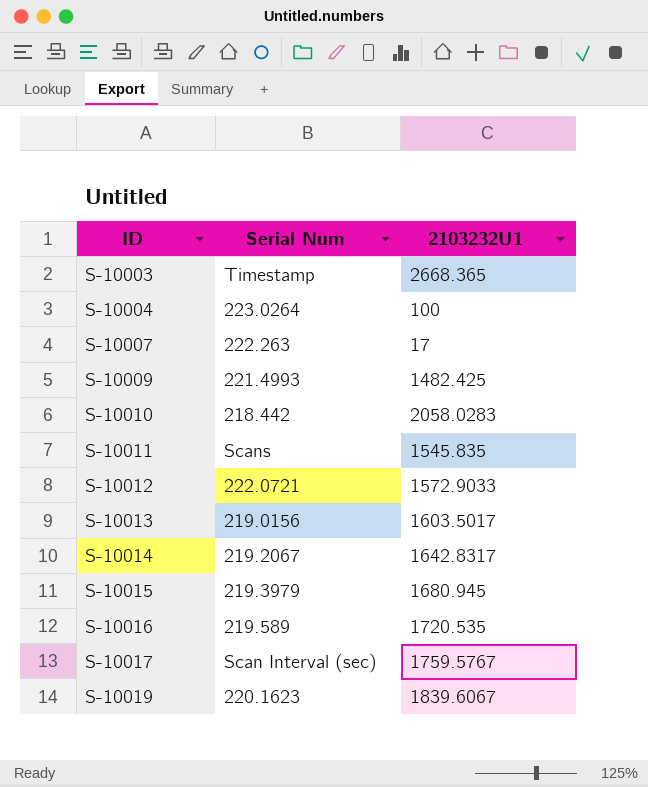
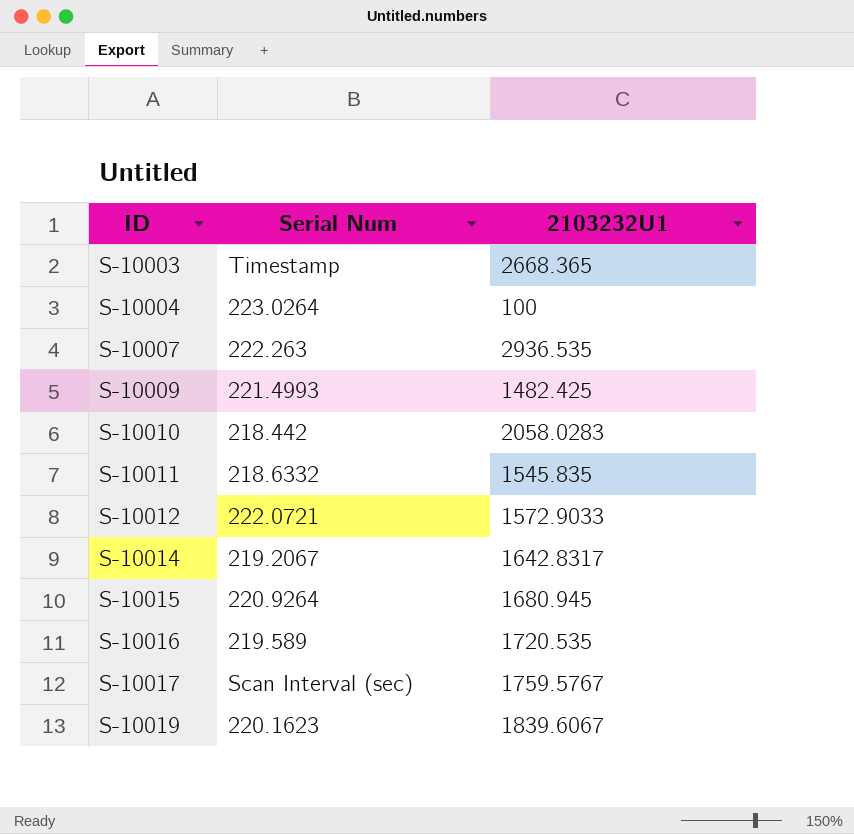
row S-10013: 219.0156 | 1603.5017 -> none
S-10007 | 2103232U1: 17 -> 2936.535
S-10011 | Serial Num: Scans -> 218.6332
S-10015 | Serial Num: 219.3979 -> 220.9264

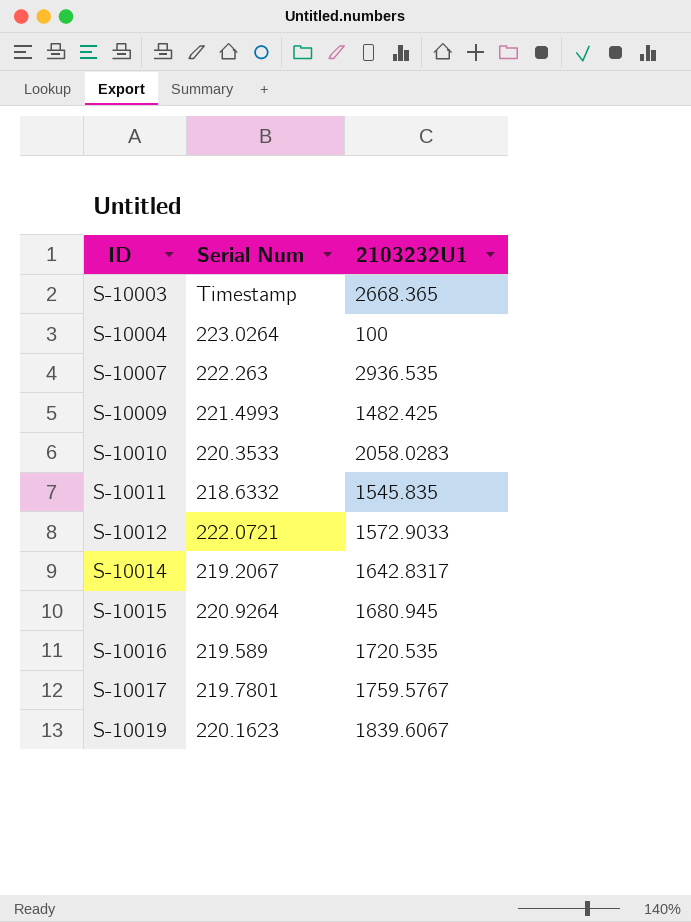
S-10010 | Serial Num: 218.442 -> 220.3533
S-10017 | Serial Num: Scan Interval (sec) -> 219.7801

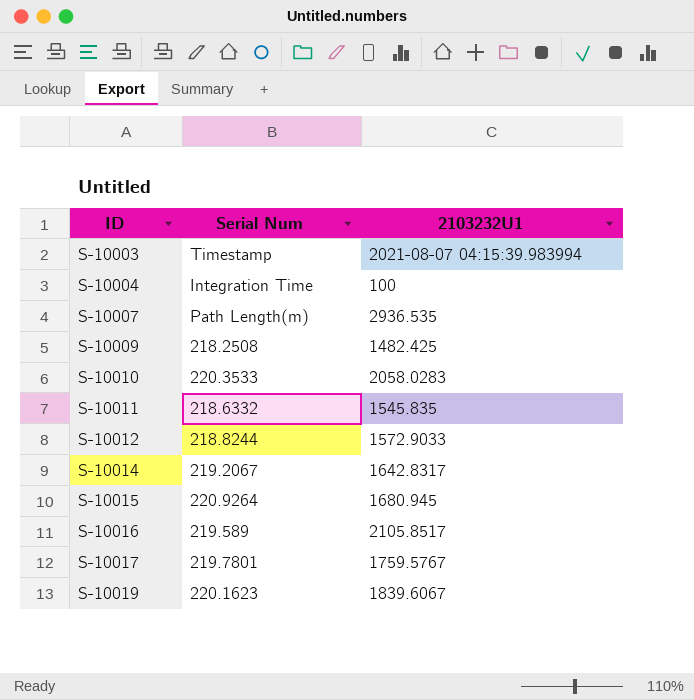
S-10003 | 2103232U1: 2668.365 -> 2021-08-07 04:15:39.983994
S-10004 | Serial Num: 223.0264 -> Integration Time
S-10007 | Serial Num: 222.263 -> Path Length(m)
S-10009 | Serial Num: 221.4993 -> 218.2508
S-10012 | Serial Num: 222.0721 -> 218.8244
S-10016 | 2103232U1: 1720.535 -> 2105.8517

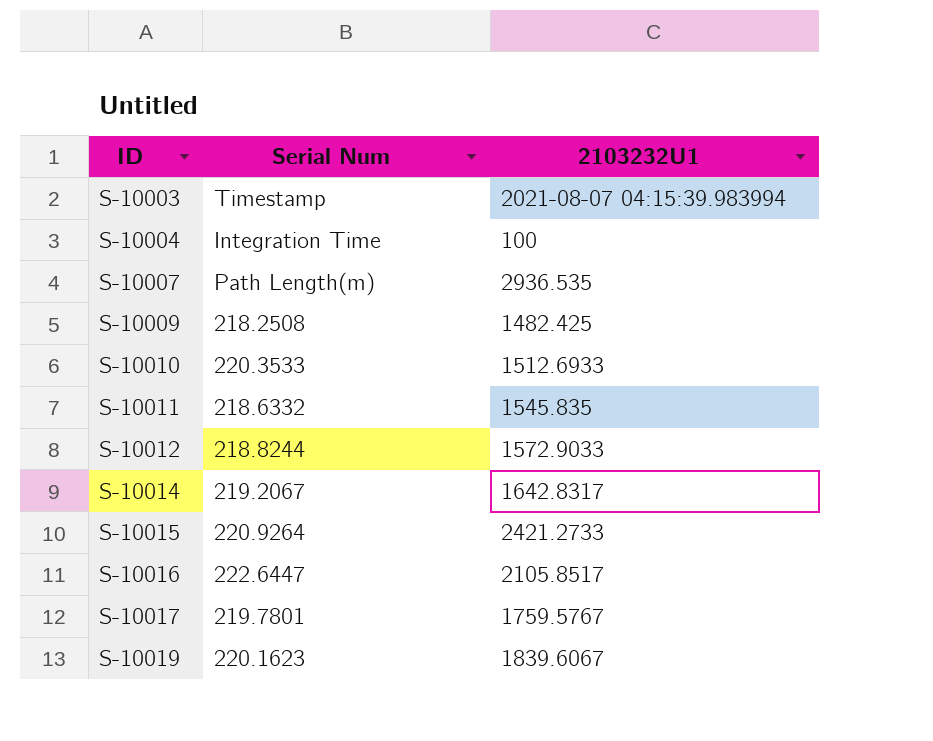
S-10010 | 2103232U1: 2058.0283 -> 1512.6933
S-10015 | 2103232U1: 1680.945 -> 2421.2733
S-10016 | Serial Num: 219.589 -> 222.6447

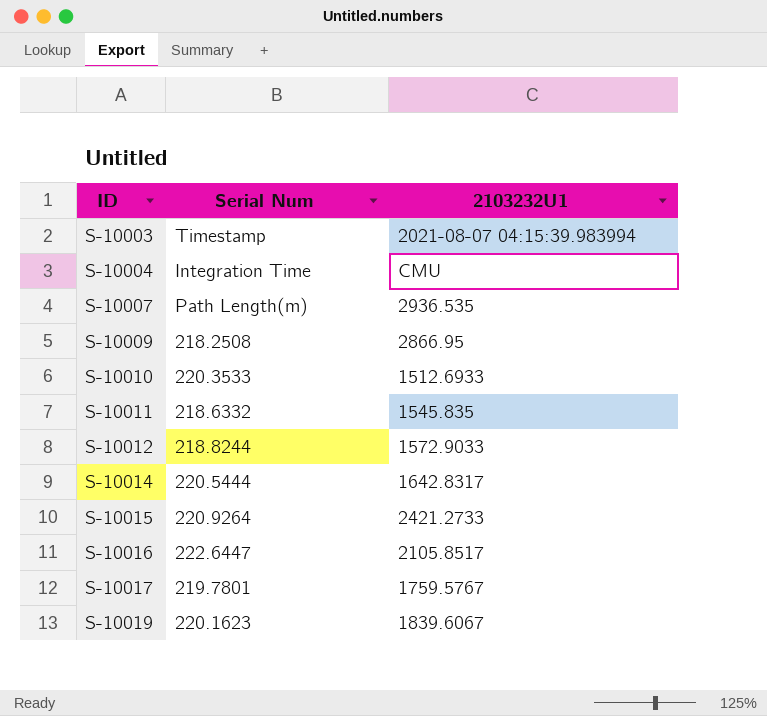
S-10004 | 2103232U1: 100 -> CMU
S-10009 | 2103232U1: 1482.425 -> 2866.95
S-10014 | Serial Num: 219.2067 -> 220.5444

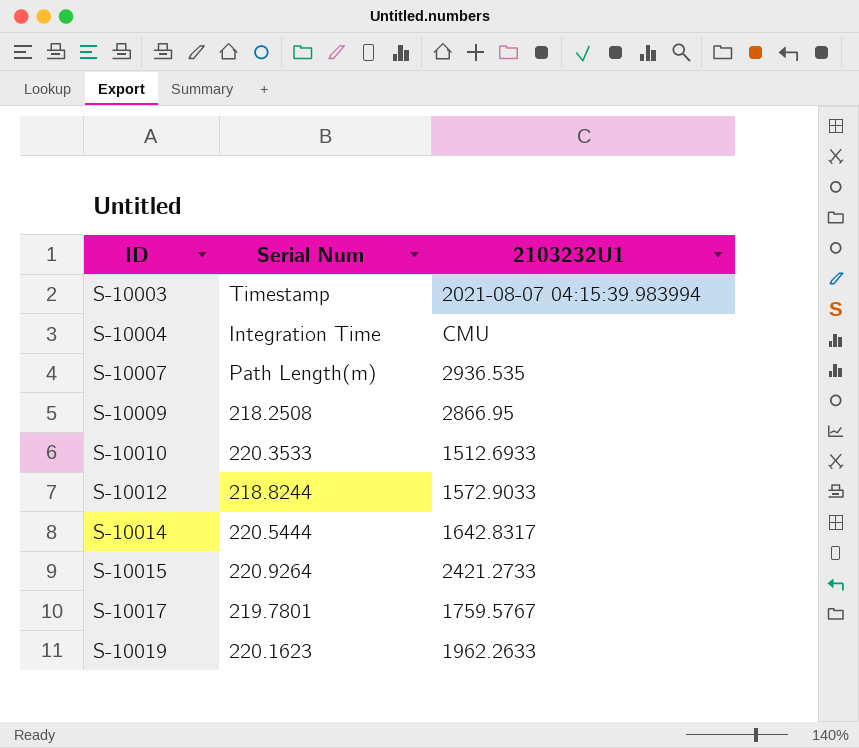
row S-10011: 218.6332 | 1545.835 -> none
row S-10016: 222.6447 | 2105.8517 -> none
S-10019 | 2103232U1: 1839.6067 -> 1962.2633

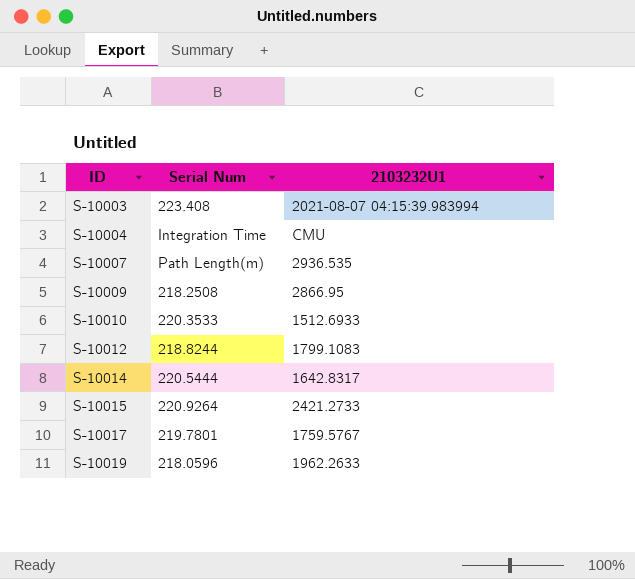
S-10003 | Serial Num: Timestamp -> 223.408
S-10012 | 2103232U1: 1572.9033 -> 1799.1083
S-10019 | Serial Num: 220.1623 -> 218.0596

